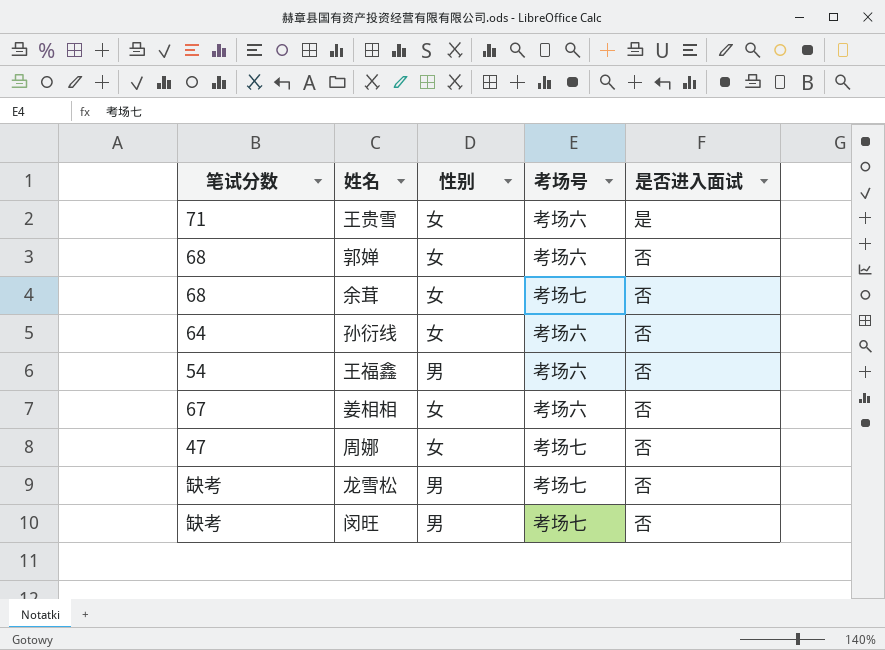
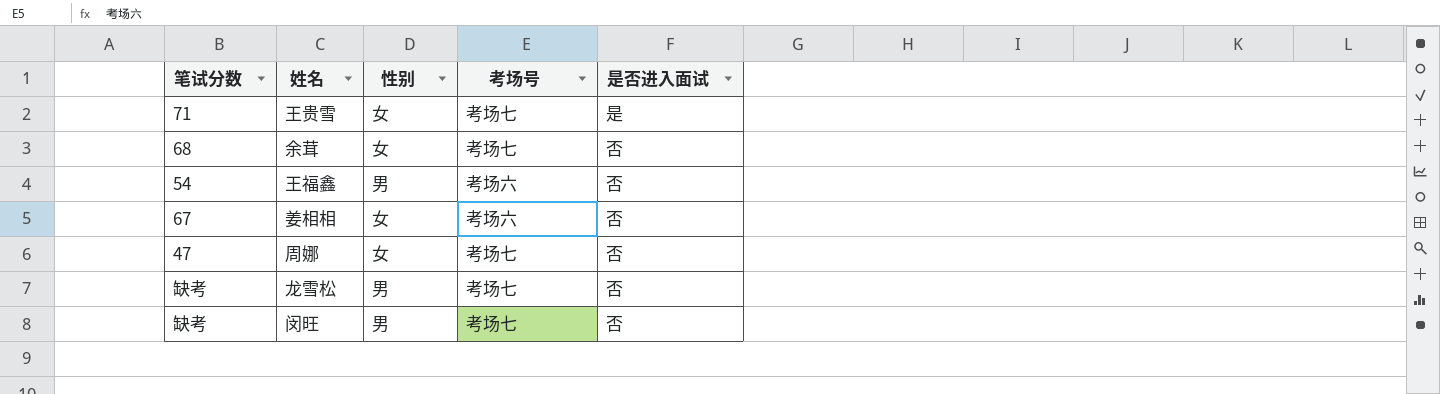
row 郭婵: 68 | 女 | 考场六 | 否 -> none
row 孙衍线: 64 | 女 | 考场六 | 否 -> none
王贵雪 | 考场号: 考场六 -> 考场七

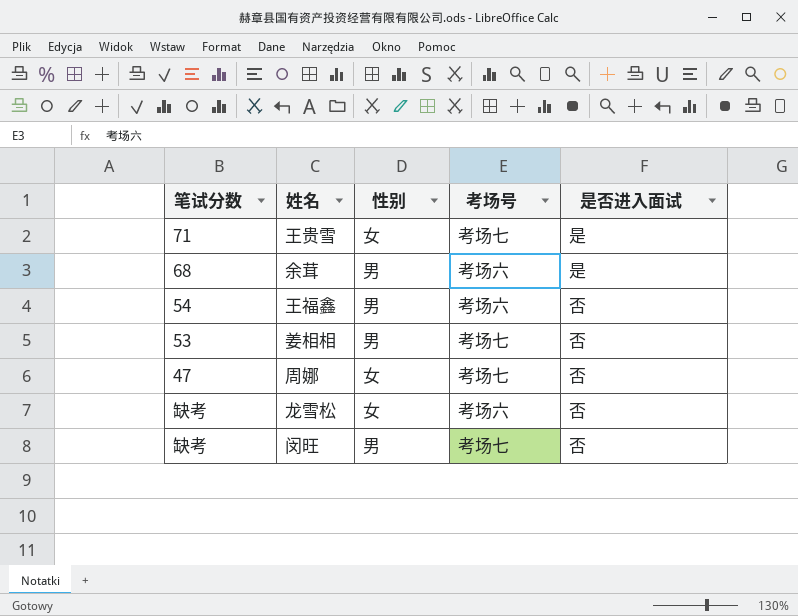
余茸 | 性别: 女 -> 男
余茸 | 考场号: 考场七 -> 考场六
余茸 | 是否进入面试: 否 -> 是
姜相相 | 笔试分数: 67 -> 53
姜相相 | 性别: 女 -> 男
姜相相 | 考场号: 考场六 -> 考场七
龙雪松 | 性别: 男 -> 女
龙雪松 | 考场号: 考场七 -> 考场六

